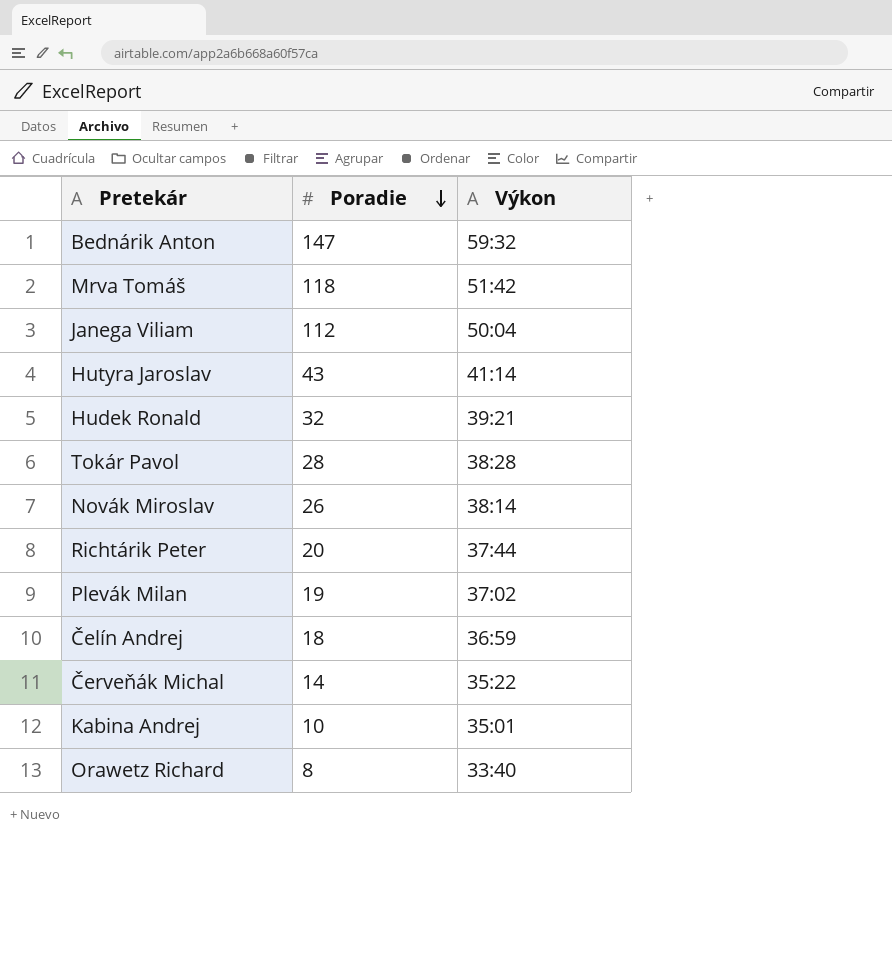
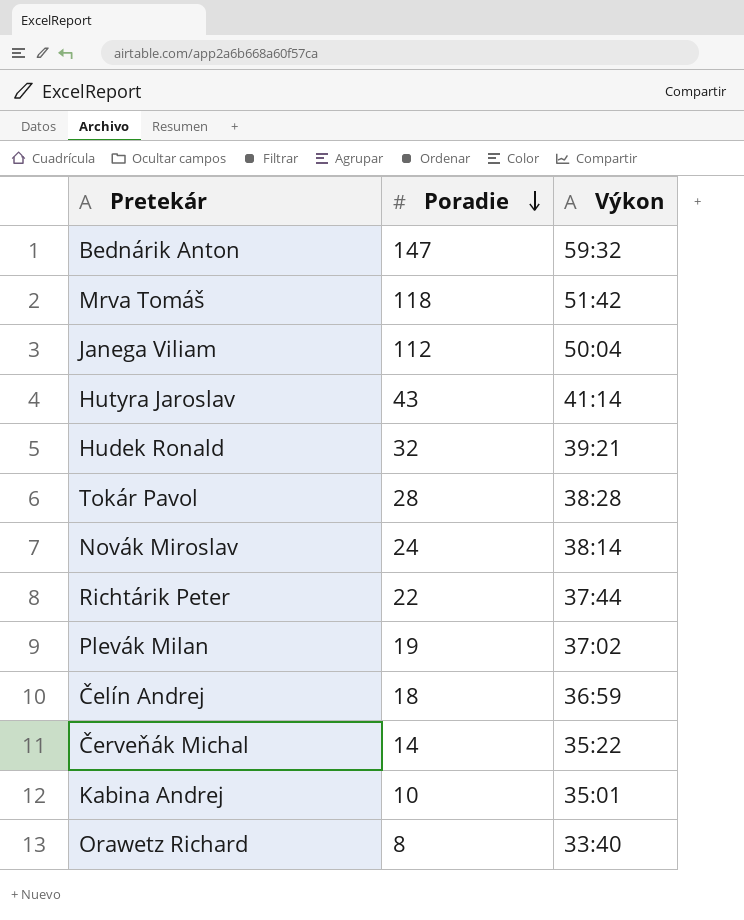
Novák Miroslav | Poradie: 26 -> 24
Richtárik Peter | Poradie: 20 -> 22

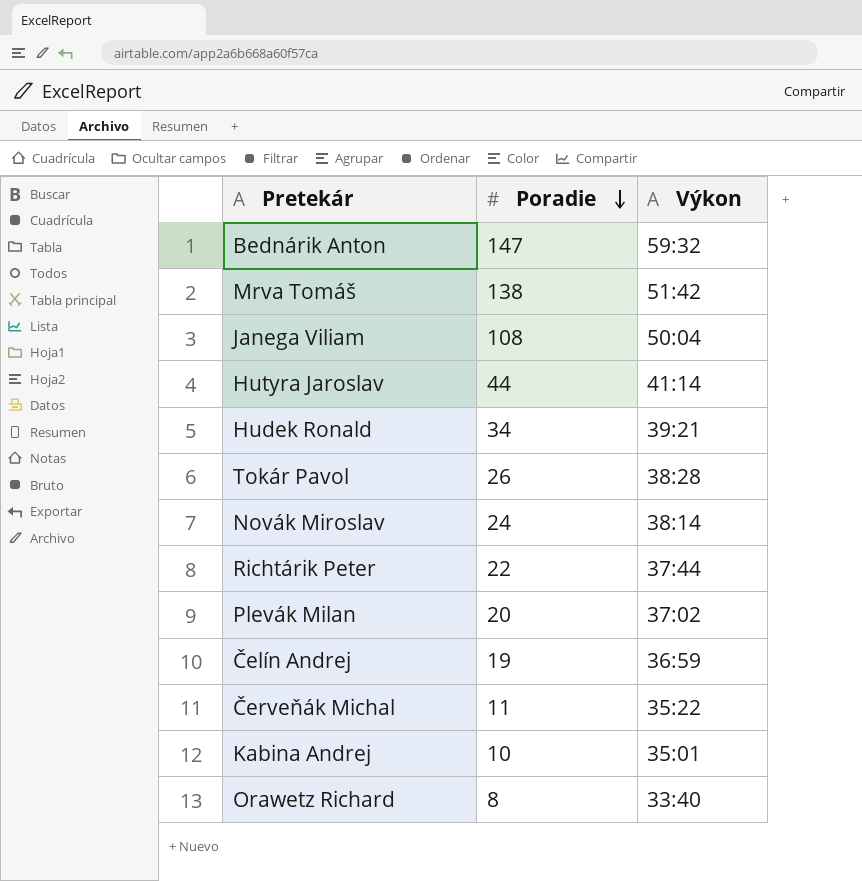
Mrva Tomáš | Poradie: 118 -> 138
Janega Viliam | Poradie: 112 -> 108
Hutyra Jaroslav | Poradie: 43 -> 44
Hudek Ronald | Poradie: 32 -> 34
Tokár Pavol | Poradie: 28 -> 26
Plevák Milan | Poradie: 19 -> 20
Čelín Andrej | Poradie: 18 -> 19
Červeňák Michal | Poradie: 14 -> 11

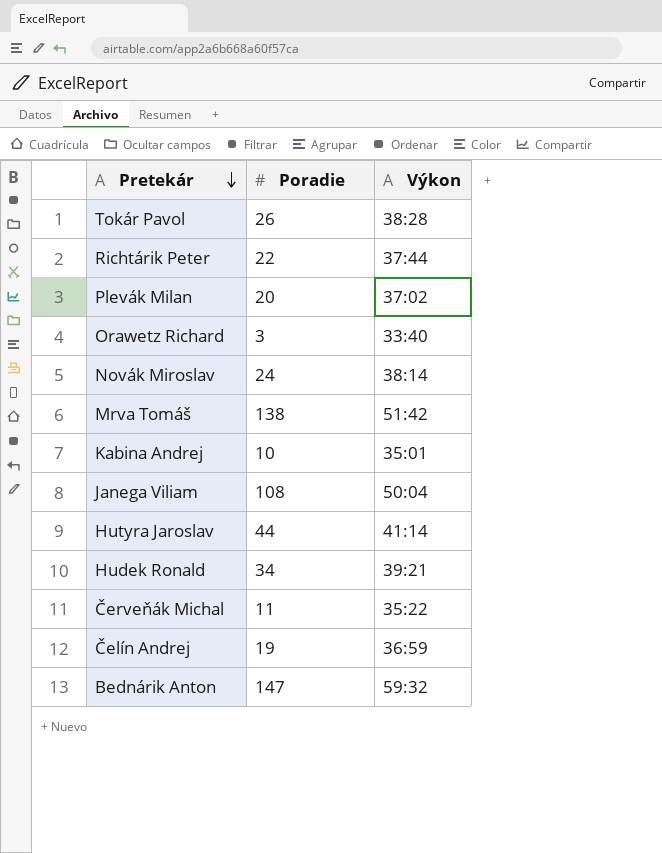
row order: Poradie descending -> Pretekár descending
Orawetz Richard | Poradie: 8 -> 3

